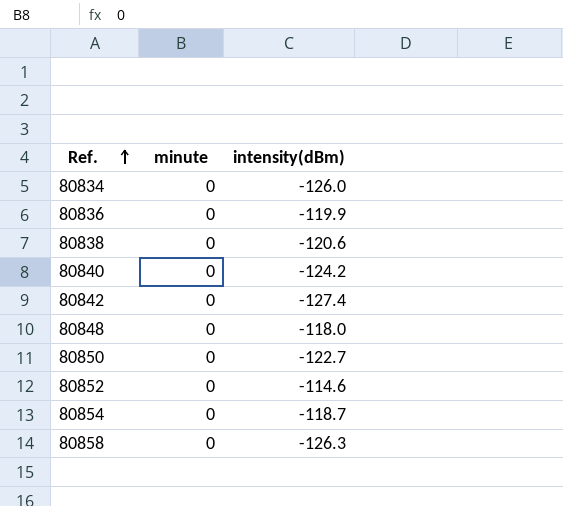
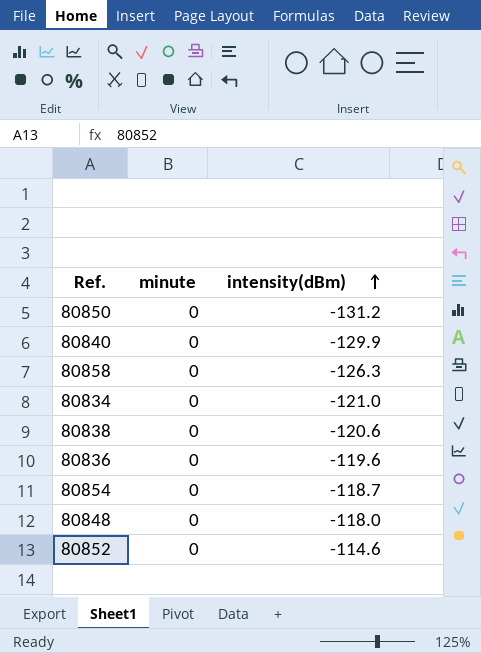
row order: Ref. ascending -> intensity(dBm) ascending
row 80842: 0 | -127.4 -> none
80850 | intensity(dBm): -122.7 -> -131.2
80840 | intensity(dBm): -124.2 -> -129.9
80834 | intensity(dBm): -126.0 -> -121.0
80836 | intensity(dBm): -119.9 -> -119.6

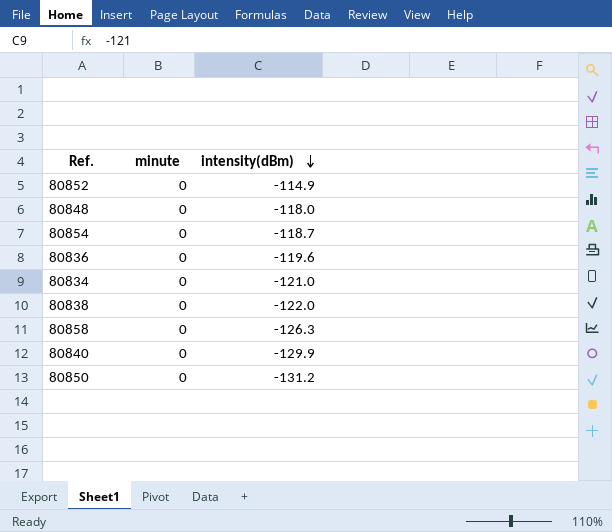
row order: intensity(dBm) ascending -> intensity(dBm) descending
80852 | intensity(dBm): -114.6 -> -114.9
80838 | intensity(dBm): -120.6 -> -122.0

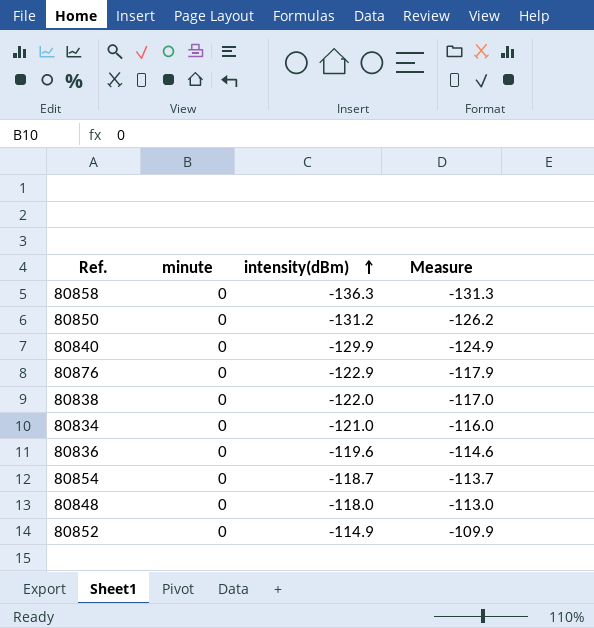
row order: intensity(dBm) descending -> intensity(dBm) ascending
column Measure | formula: none -> [intensity(dBm)] + 5
80858 | intensity(dBm): -126.3 -> -136.3
row 80876: none -> 0 | -122.9 | -117.9

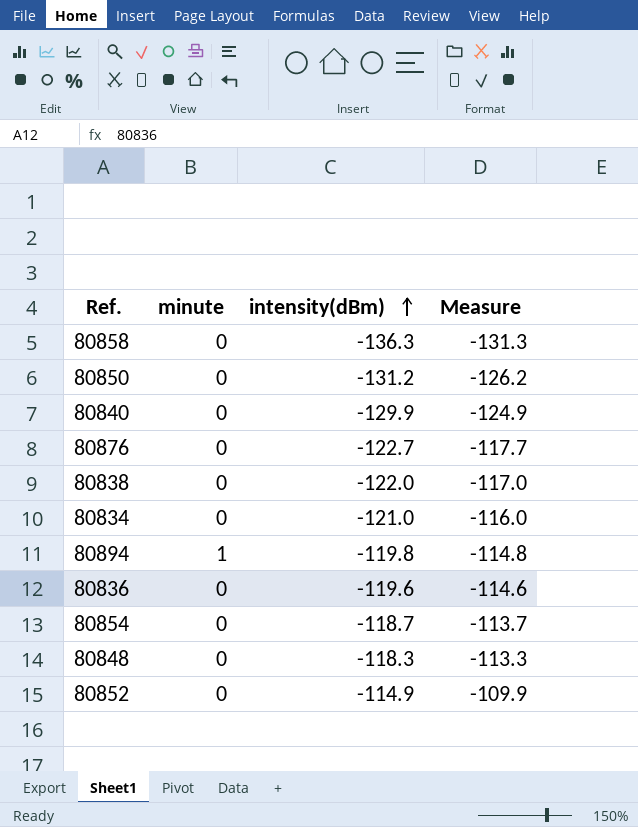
80876 | intensity(dBm): -122.9 -> -122.7
80876 | Measure: -117.9 -> -117.7
row 80894: none -> 1 | -119.8 | -114.8
80848 | intensity(dBm): -118.0 -> -118.3
80848 | Measure: -113.0 -> -113.3

